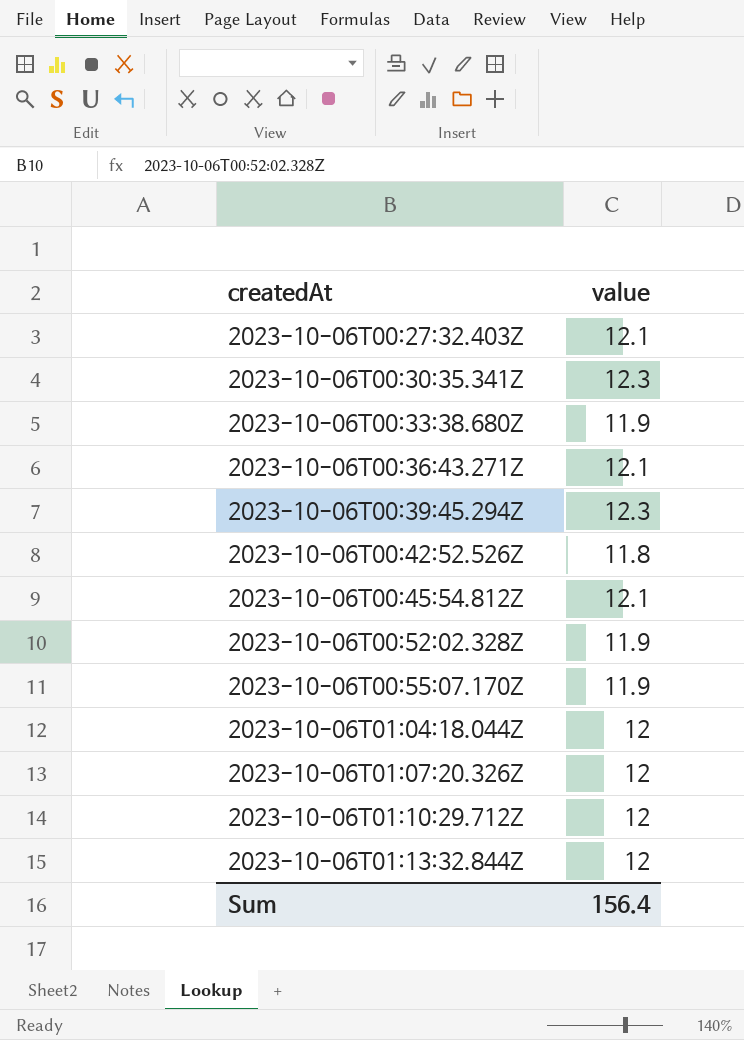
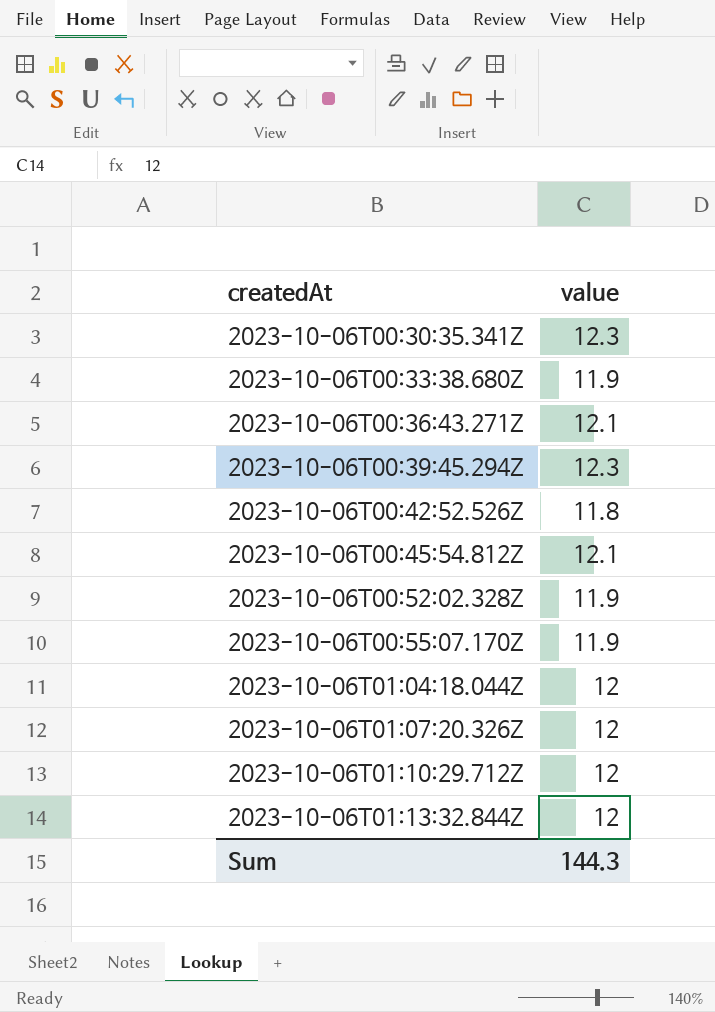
row 2023-10-06T00:27:32.403Z: 12.1 -> none
Sum | value: 156.4 -> 144.3

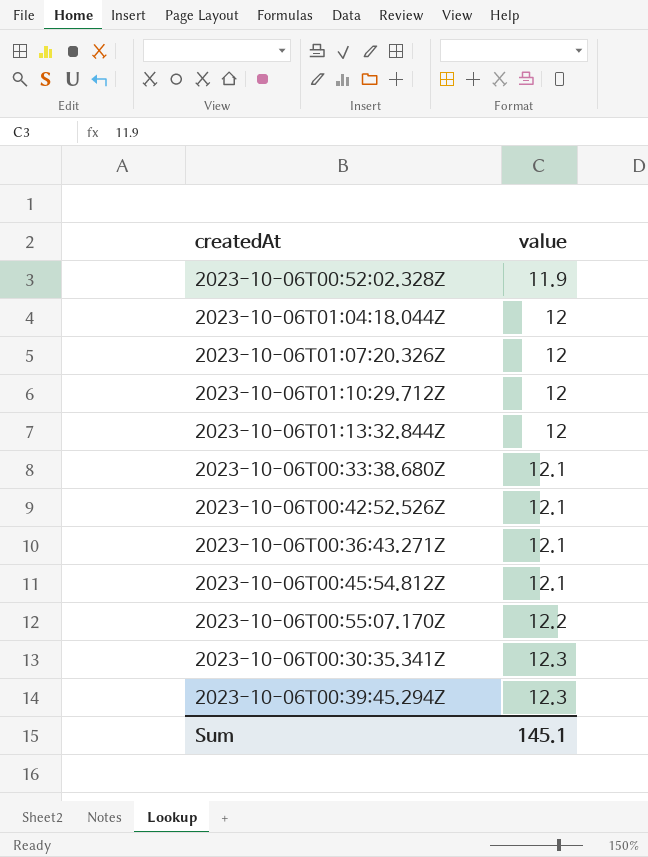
row order: createdAt ascending -> value ascending
2023-10-06T00:33:38.680Z | value: 11.9 -> 12.1
2023-10-06T00:42:52.526Z | value: 11.8 -> 12.1
2023-10-06T00:55:07.170Z | value: 11.9 -> 12.2
Sum | value: 144.3 -> 145.1

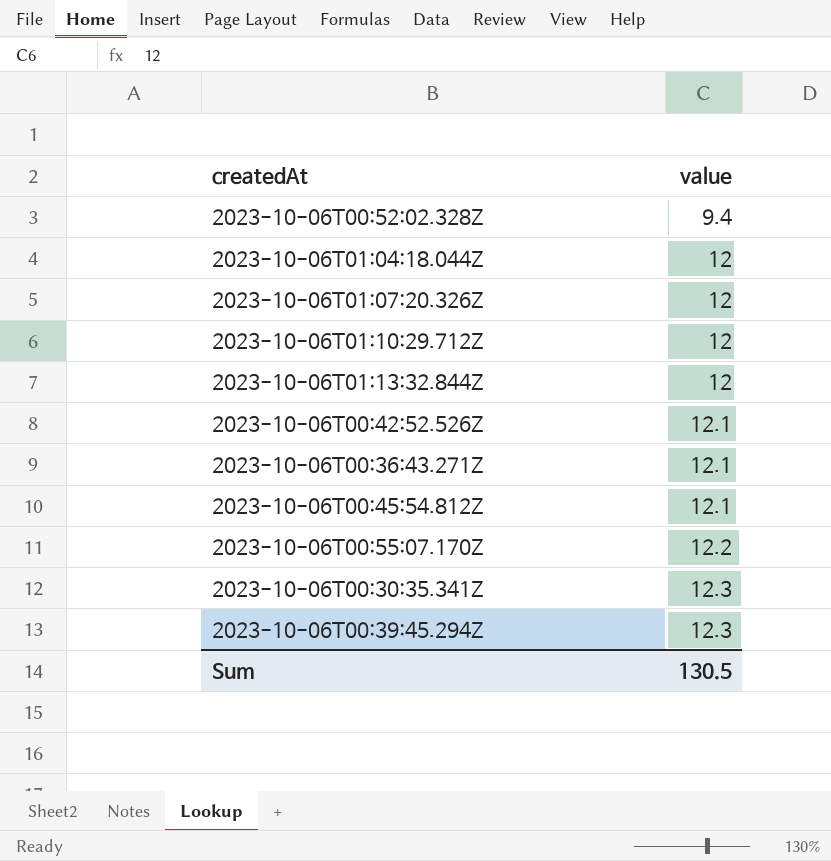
row 2023-10-06T00:33:38.680Z: 12.1 -> none
2023-10-06T00:52:02.328Z | value: 11.9 -> 9.4
Sum | value: 145.1 -> 130.5

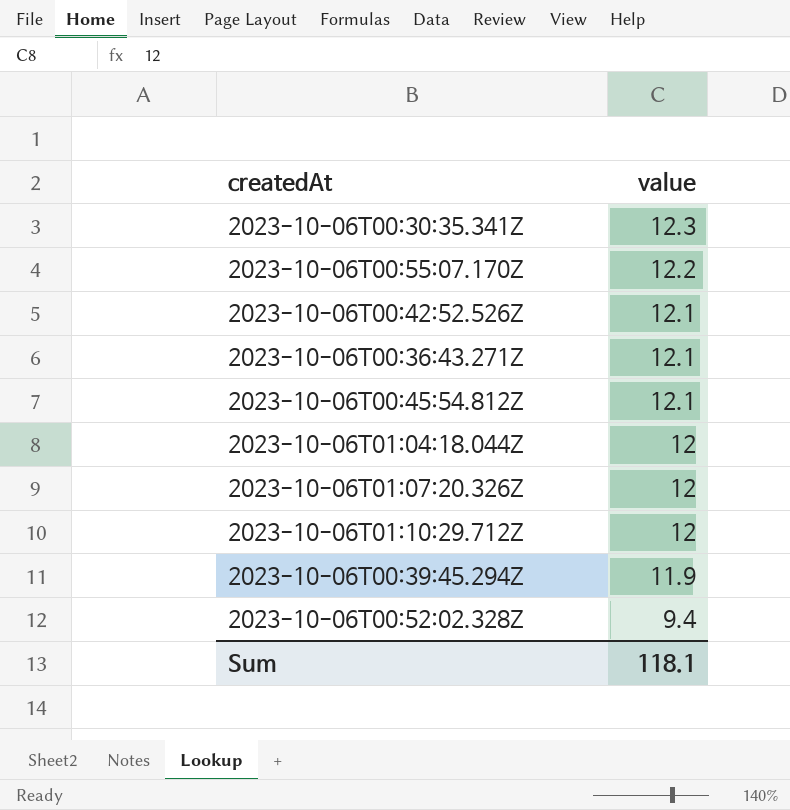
row order: value ascending -> value descending
row 2023-10-06T01:13:32.844Z: 12 -> none
2023-10-06T00:39:45.294Z | value: 12.3 -> 11.9
Sum | value: 130.5 -> 118.1

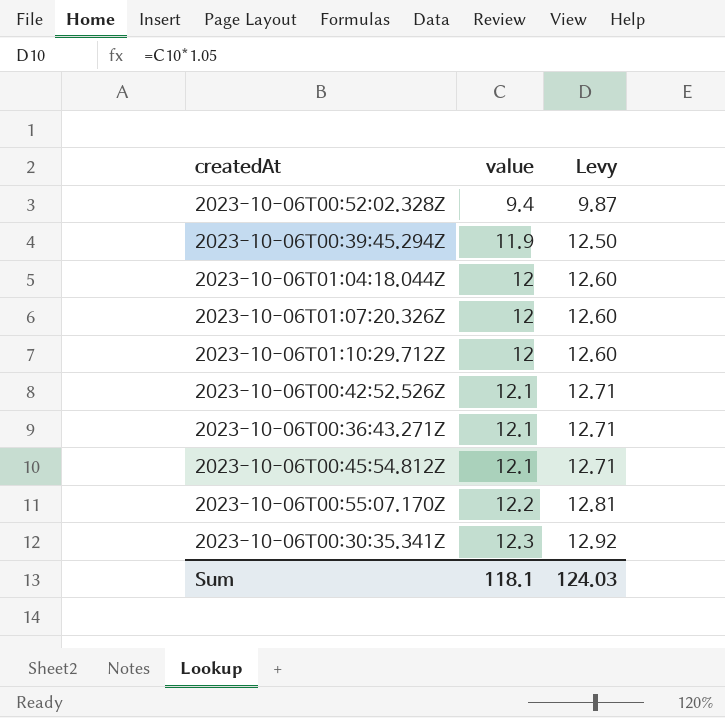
row order: value descending -> value ascending
column Levy | formula: none -> [value] * 1.05

